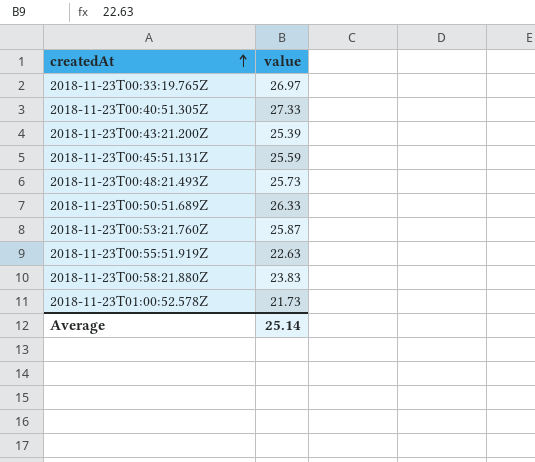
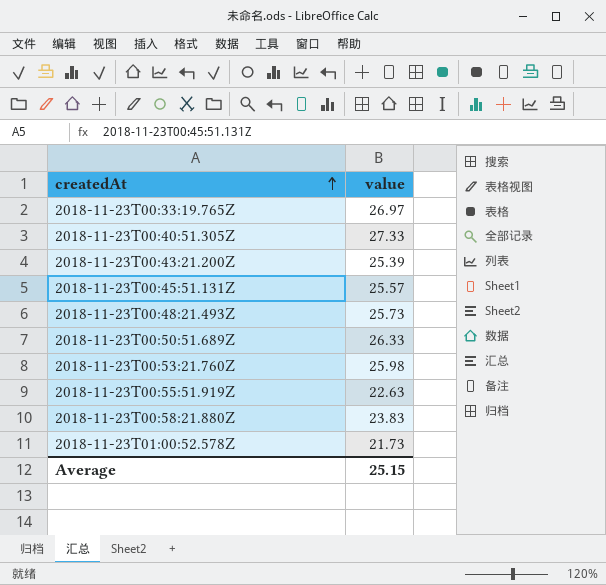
2018-11-23T00:45:51.131Z | value: 25.59 -> 25.57
2018-11-23T00:53:21.760Z | value: 25.87 -> 25.98
Average | value: 25.14 -> 25.15

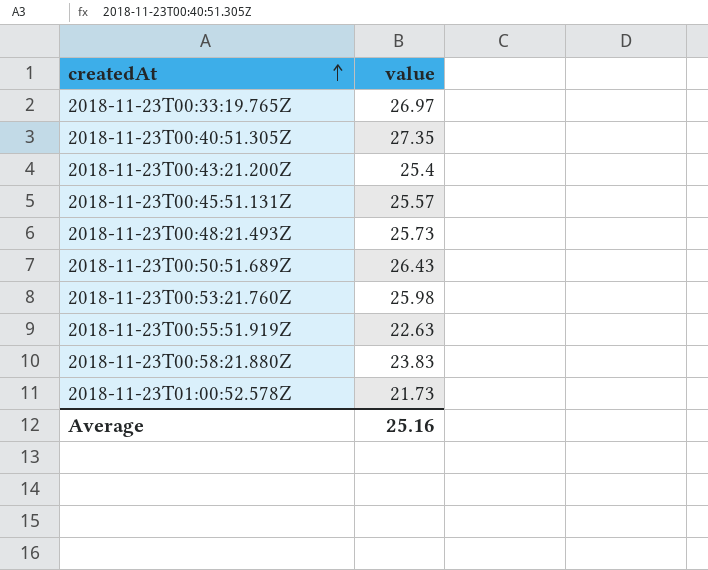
2018-11-23T00:40:51.305Z | value: 27.33 -> 27.35
2018-11-23T00:43:21.200Z | value: 25.39 -> 25.4
2018-11-23T00:50:51.689Z | value: 26.33 -> 26.43
Average | value: 25.15 -> 25.16

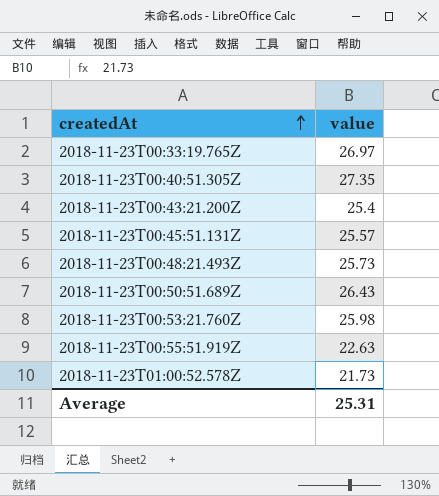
row 2018-11-23T00:58:21.880Z: 23.83 -> none
Average | value: 25.16 -> 25.31

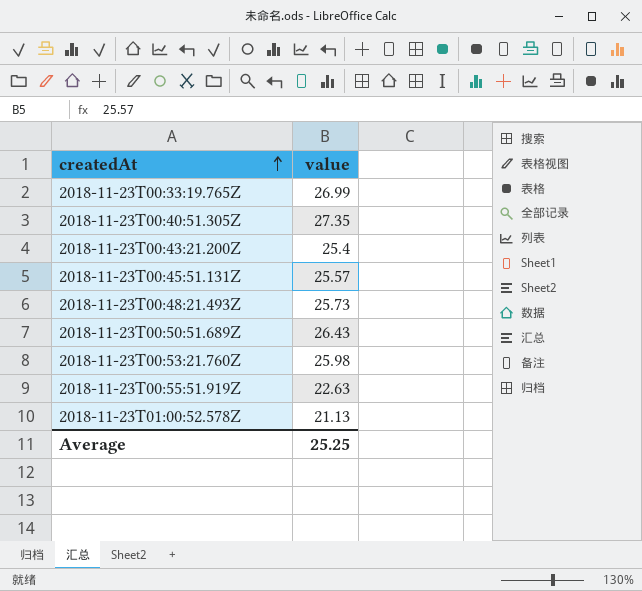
2018-11-23T00:33:19.765Z | value: 26.97 -> 26.99
2018-11-23T01:00:52.578Z | value: 21.73 -> 21.13
Average | value: 25.31 -> 25.25

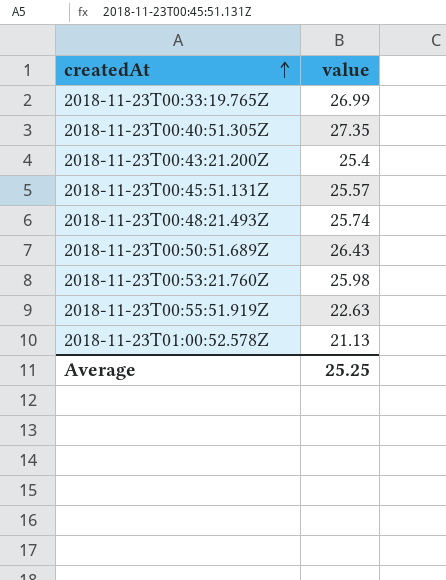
2018-11-23T00:48:21.493Z | value: 25.73 -> 25.74

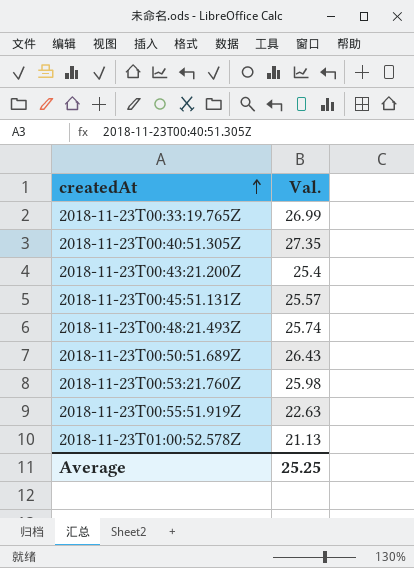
column name: value -> Val.

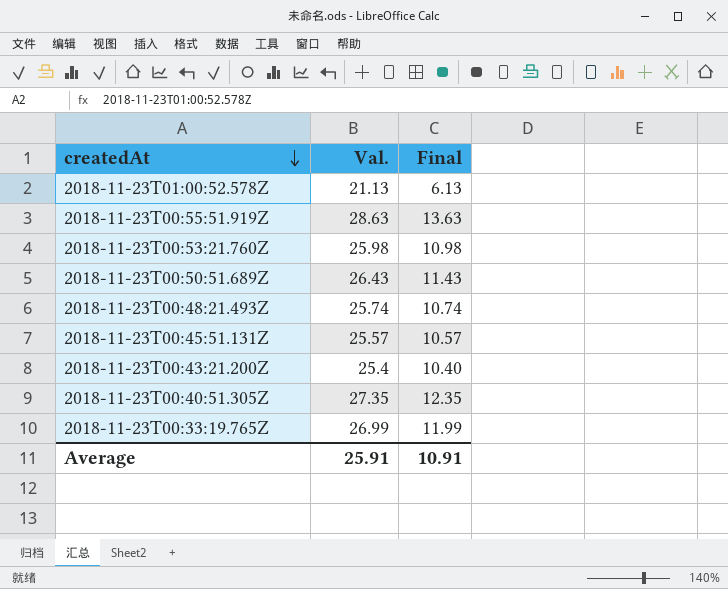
row order: createdAt ascending -> createdAt descending
column Final | formula: none -> [Val.] - 15
2018-11-23T00:55:51.919Z | Val.: 22.63 -> 28.63
Average | Val.: 25.25 -> 25.91

